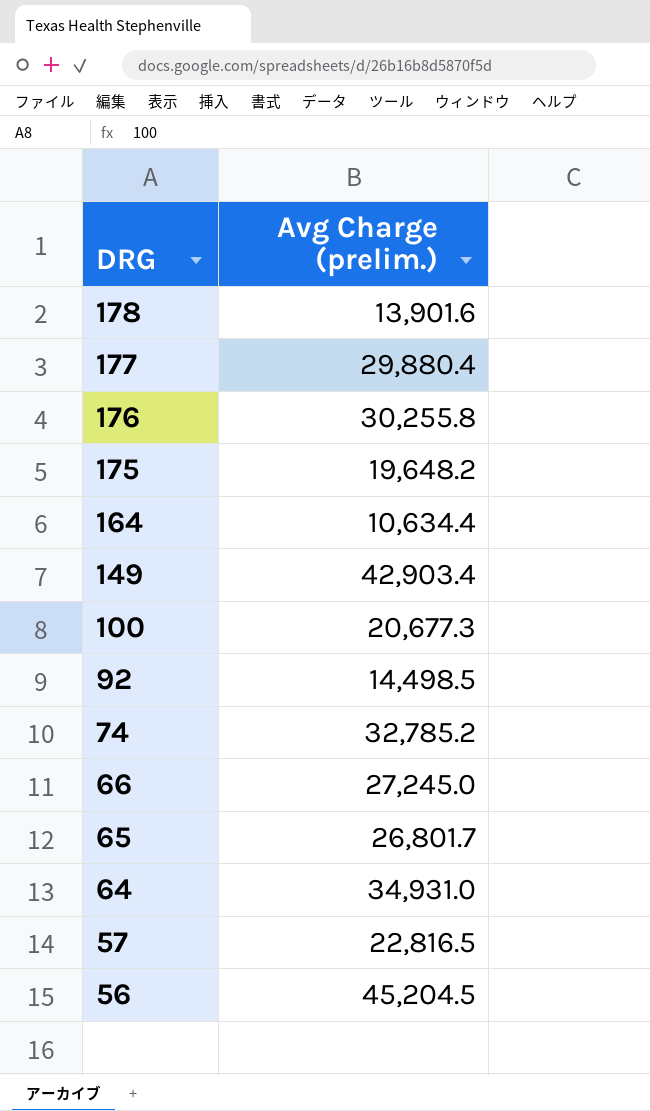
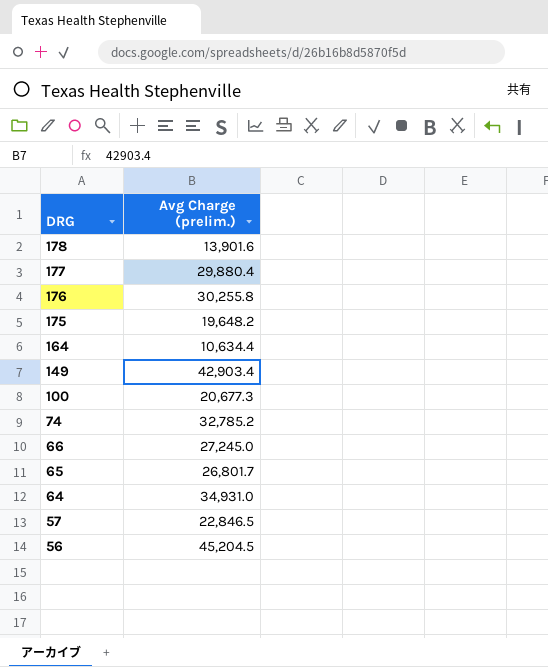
row 92: 14,498.5 -> none
57 | Avg Charge (prelim.): 22,816.5 -> 22,846.5

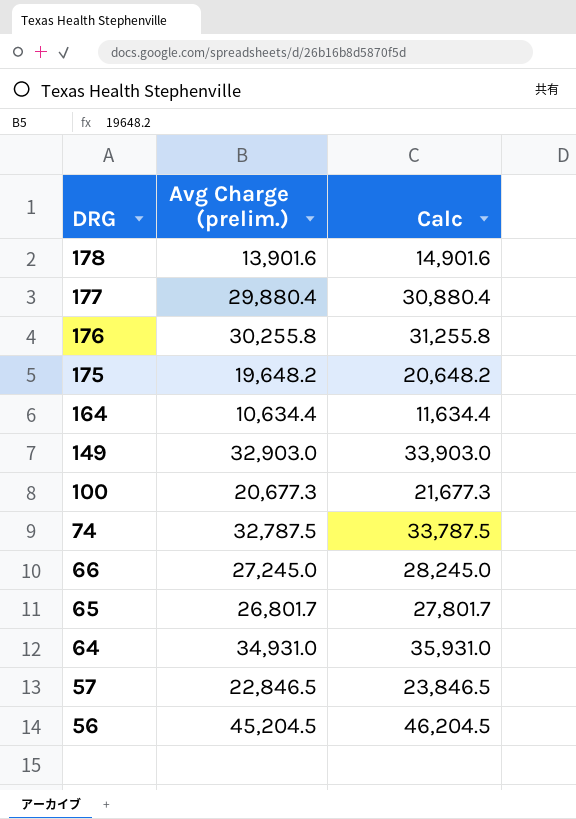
column Calc | formula: none -> [Avg Charge (prelim.)] + 1000
149 | Avg Charge (prelim.): 42,903.4 -> 32,903.0
74 | Avg Charge (prelim.): 32,785.2 -> 32,787.5

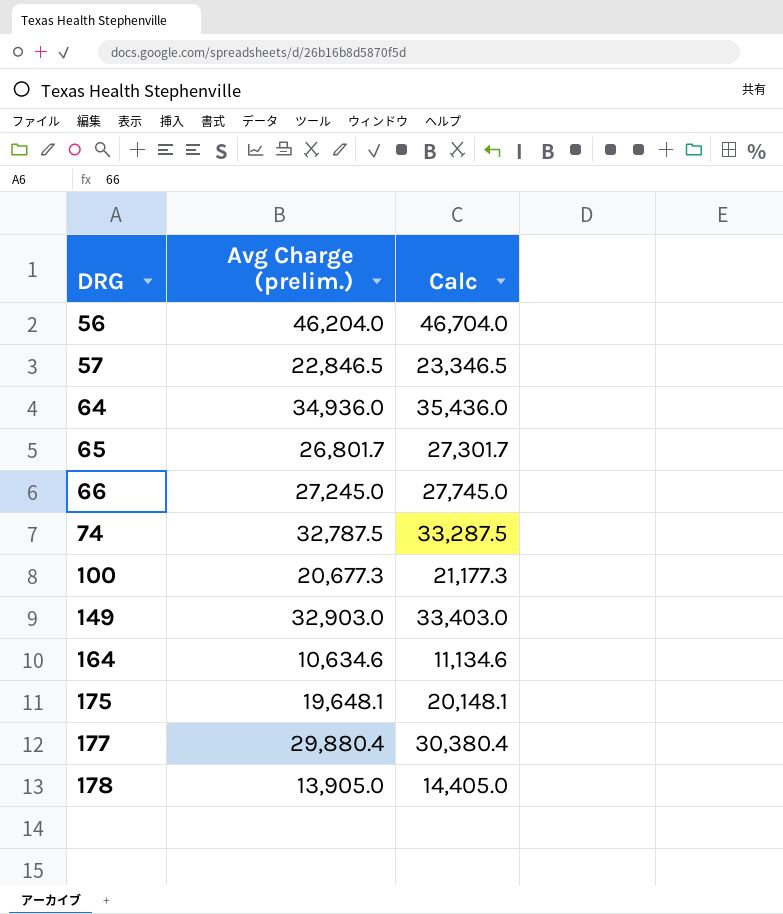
row order: DRG descending -> DRG ascending
column Calc | formula: [Avg Charge (prelim.)] + 1000 -> [Avg Charge (prelim.)] + 500
row 176: 30,255.8 | 31,255.8 -> none
56 | Avg Charge (prelim.): 45,204.5 -> 46,204.0
64 | Avg Charge (prelim.): 34,931.0 -> 34,936.0
164 | Avg Charge (prelim.): 10,634.4 -> 10,634.6
175 | Avg Charge (prelim.): 19,648.2 -> 19,648.1
178 | Avg Charge (prelim.): 13,901.6 -> 13,905.0

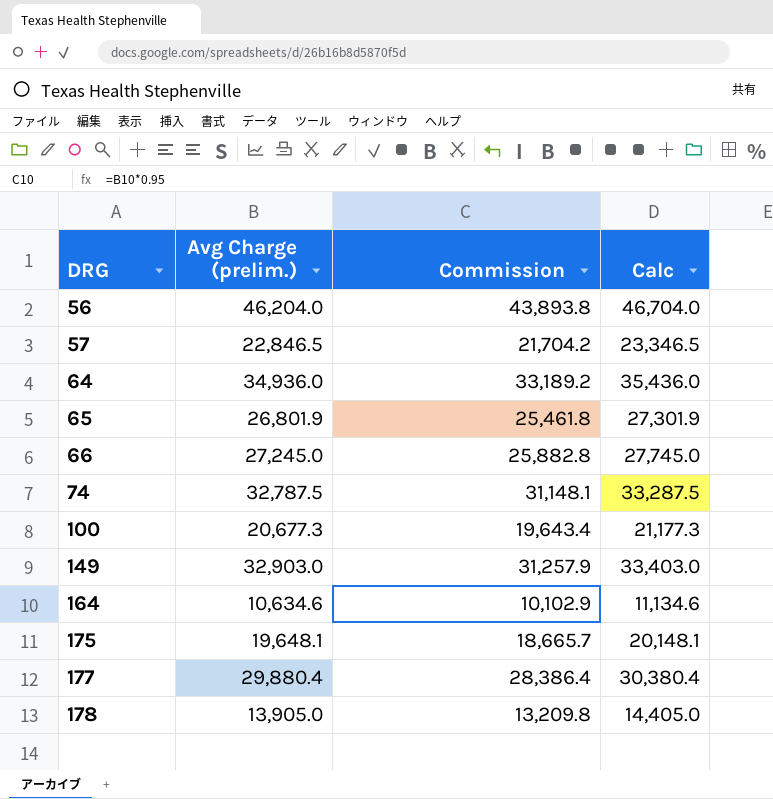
column Commission | formula: none -> [Avg Charge (prelim.)] * 0.95
65 | Avg Charge (prelim.): 26,801.7 -> 26,801.9
65 | Calc: 27,301.7 -> 27,301.9

